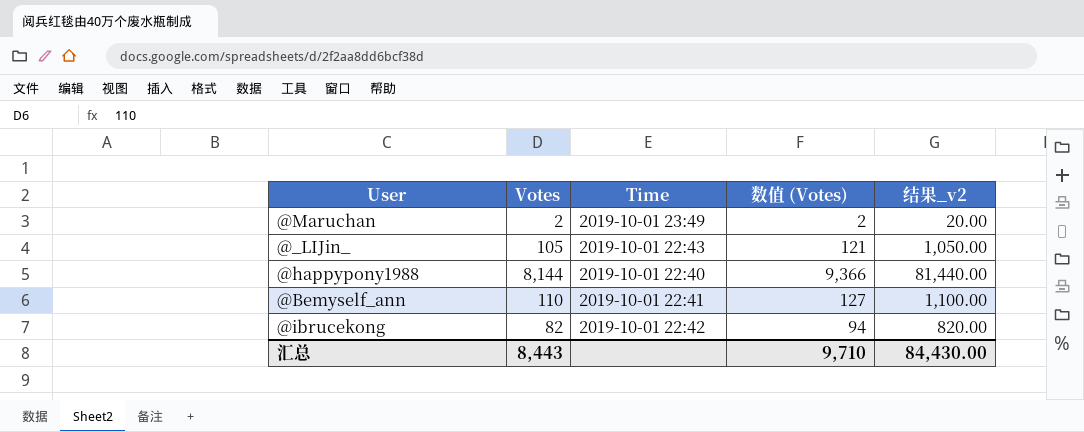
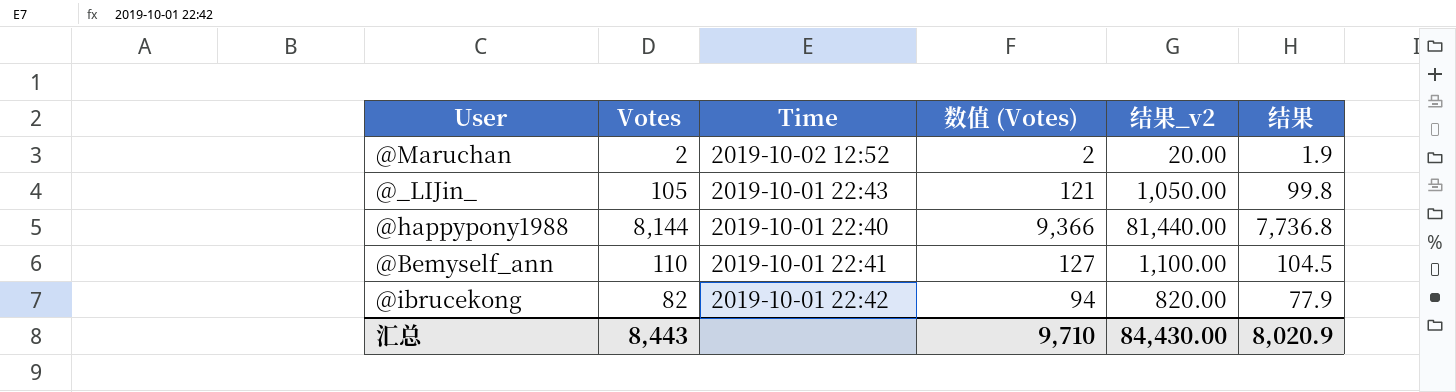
column 结果 | formula: none -> [Votes] * 0.95
@Maruchan | Time: 2019-10-01 23:49 -> 2019-10-02 12:52

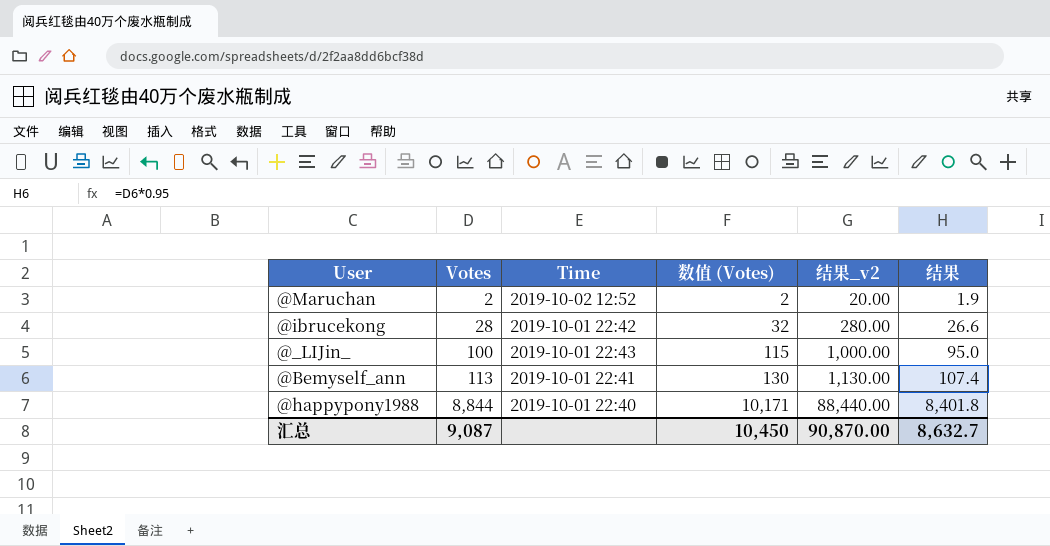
row order: none -> Votes ascending
@ibrucekong | Votes: 82 -> 28
@ibrucekong | 数值 (Votes): 94 -> 32
@ibrucekong | 结果_v2: 820.00 -> 280.00
@ibrucekong | 结果: 77.9 -> 26.6
@_LIJin_ | Votes: 105 -> 100
@_LIJin_ | 数值 (Votes): 121 -> 115
@_LIJin_ | 结果_v2: 1,050.00 -> 1,000.00
@_LIJin_ | 结果: 99.8 -> 95.0
@Bemyself_ann | Votes: 110 -> 113
@Bemyself_ann | 数值 (Votes): 127 -> 130
@Bemyself_ann | 结果_v2: 1,100.00 -> 1,130.00
@Bemyself_ann | 结果: 104.5 -> 107.4
@happypony1988 | Votes: 8,144 -> 8,844
@happypony1988 | 数值 (Votes): 9,366 -> 10,171
@happypony1988 | 结果_v2: 81,440.00 -> 88,440.00
@happypony1988 | 结果: 7,736.8 -> 8,401.8
汇总 | Votes: 8,443 -> 9,087
汇总 | 数值 (Votes): 9,710 -> 10,450
汇总 | 结果_v2: 84,430.00 -> 90,870.00
汇总 | 结果: 8,020.9 -> 8,632.7

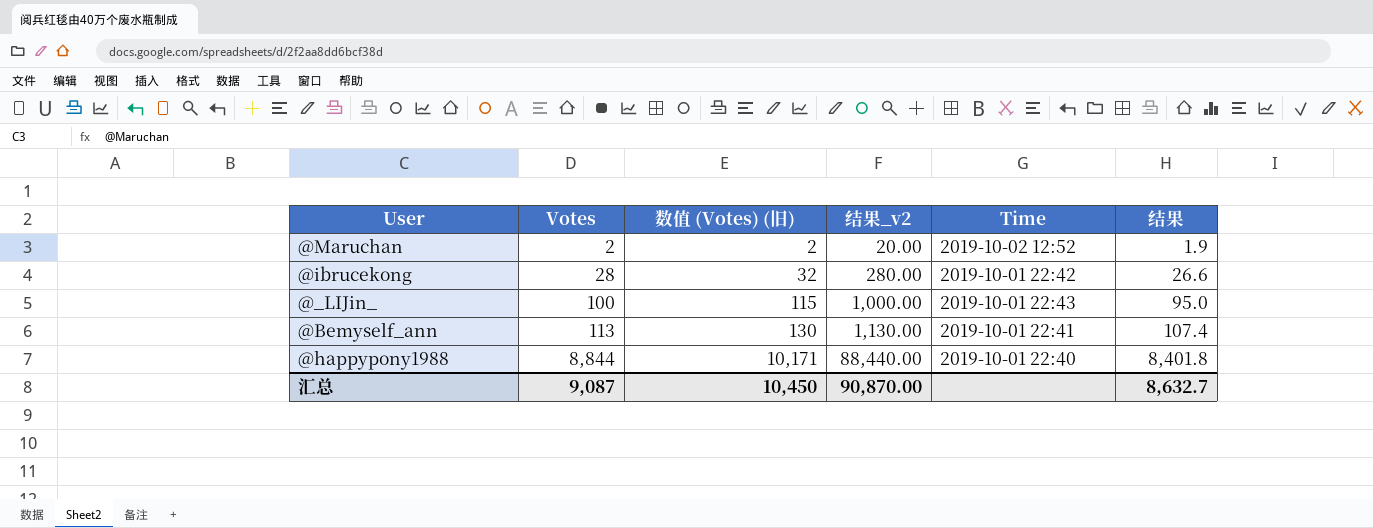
column name: 数值 (Votes) -> 数值 (Votes) (旧)
column Time | position: 3 -> 5

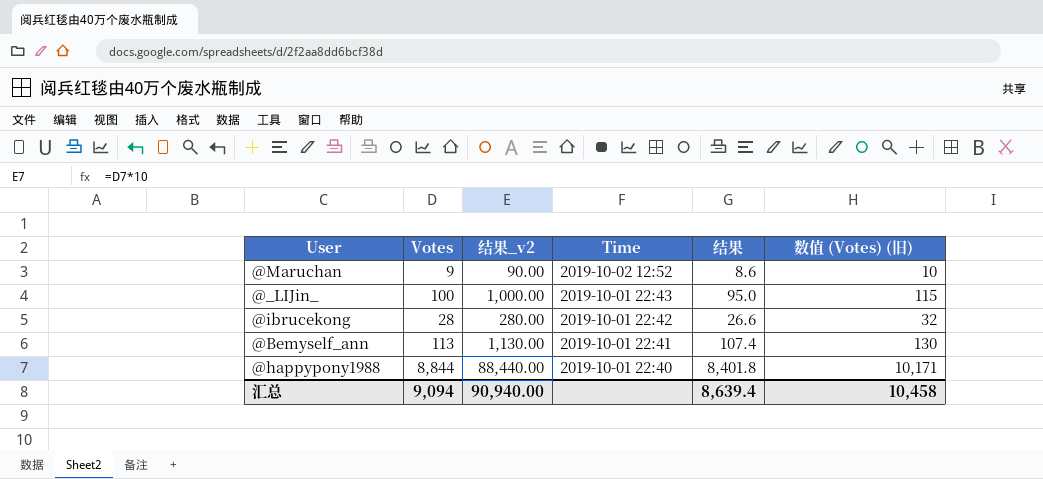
row order: Votes ascending -> Time descending
column 数值 (Votes) (旧) | position: 3 -> 6
@Maruchan | Votes: 2 -> 9
@Maruchan | 结果_v2: 20.00 -> 90.00
@Maruchan | 结果: 1.9 -> 8.6
@Maruchan | 数值 (Votes) (旧): 2 -> 10
汇总 | Votes: 9,087 -> 9,094
汇总 | 结果_v2: 90,870.00 -> 90,940.00
汇总 | 结果: 8,632.7 -> 8,639.4
汇总 | 数值 (Votes) (旧): 10,450 -> 10,458

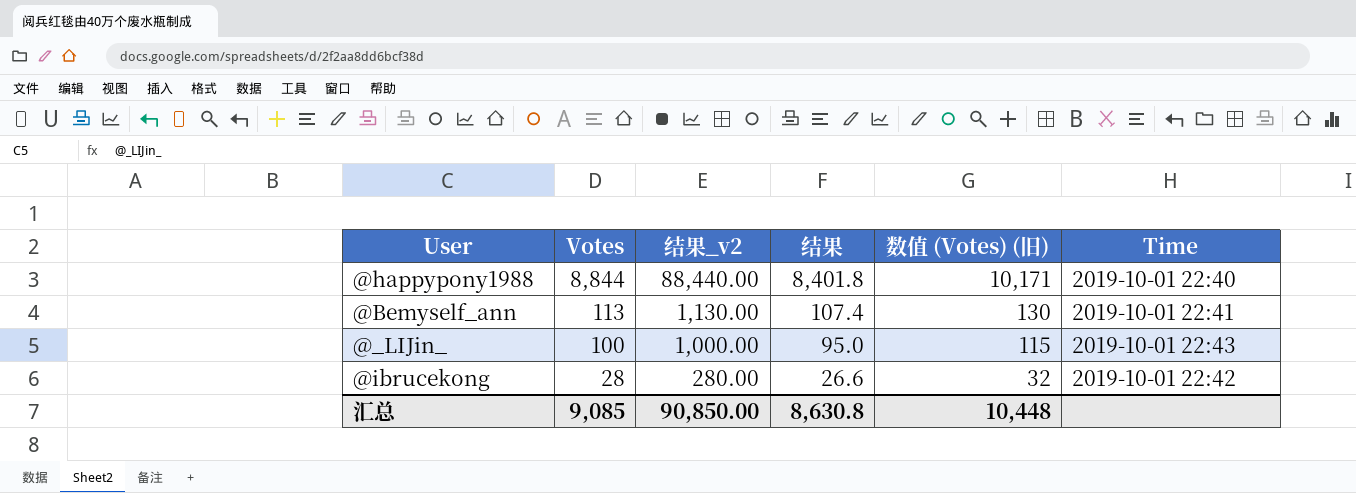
row order: Time descending -> Votes descending
column Time | position: 4 -> 6
row @Maruchan: 9 | 90.00 | 2019-10-02 12:52 | 8.6 | 10 -> none
汇总 | Votes: 9,094 -> 9,085
汇总 | 结果_v2: 90,940.00 -> 90,850.00
汇总 | 结果: 8,639.4 -> 8,630.8
汇总 | 数值 (Votes) (旧): 10,458 -> 10,448

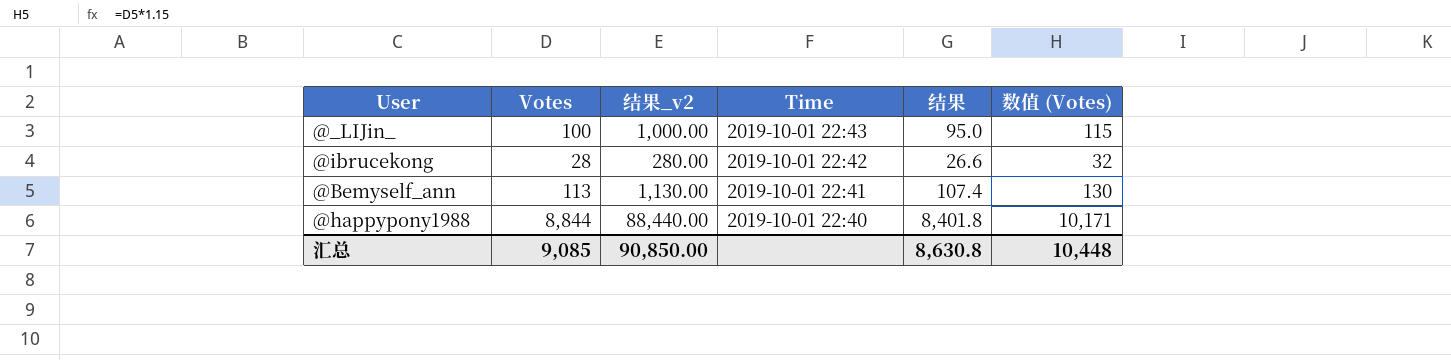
row order: Votes descending -> Time descending
column Time | position: 6 -> 4
column name: 数值 (Votes) (旧) -> 数值 (Votes)

